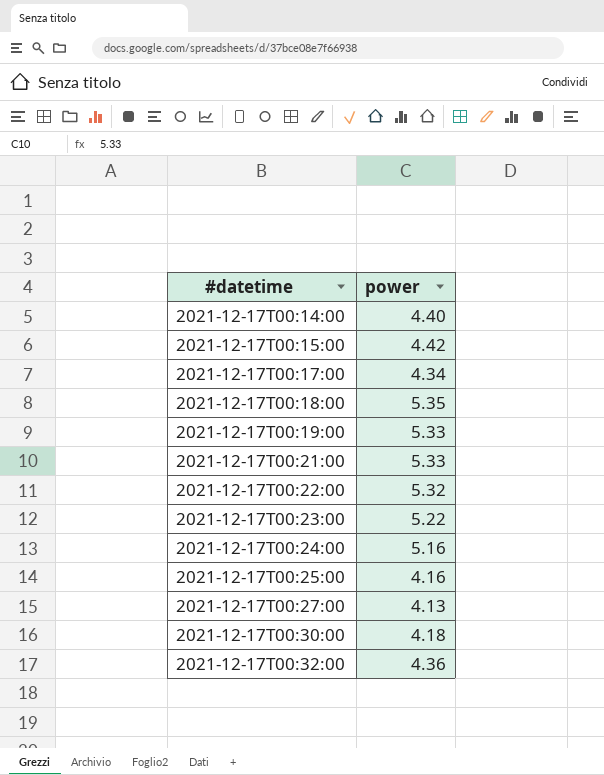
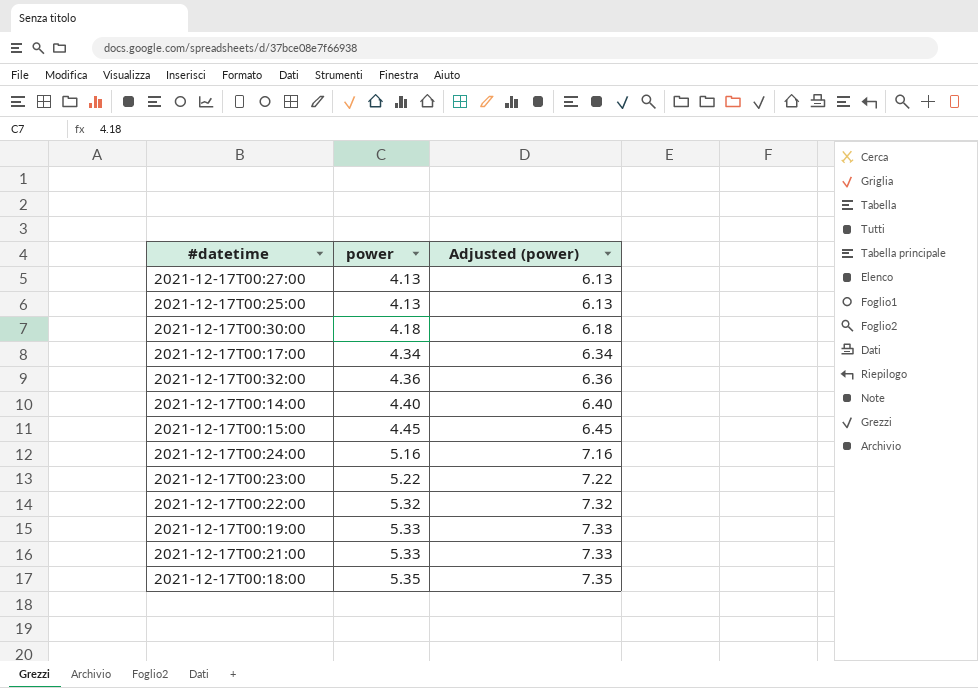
row order: #datetime ascending -> power ascending
column Adjusted (power) | formula: none -> [power] + 2
2021-12-17T00:25:00 | power: 4.16 -> 4.13
2021-12-17T00:15:00 | power: 4.42 -> 4.45

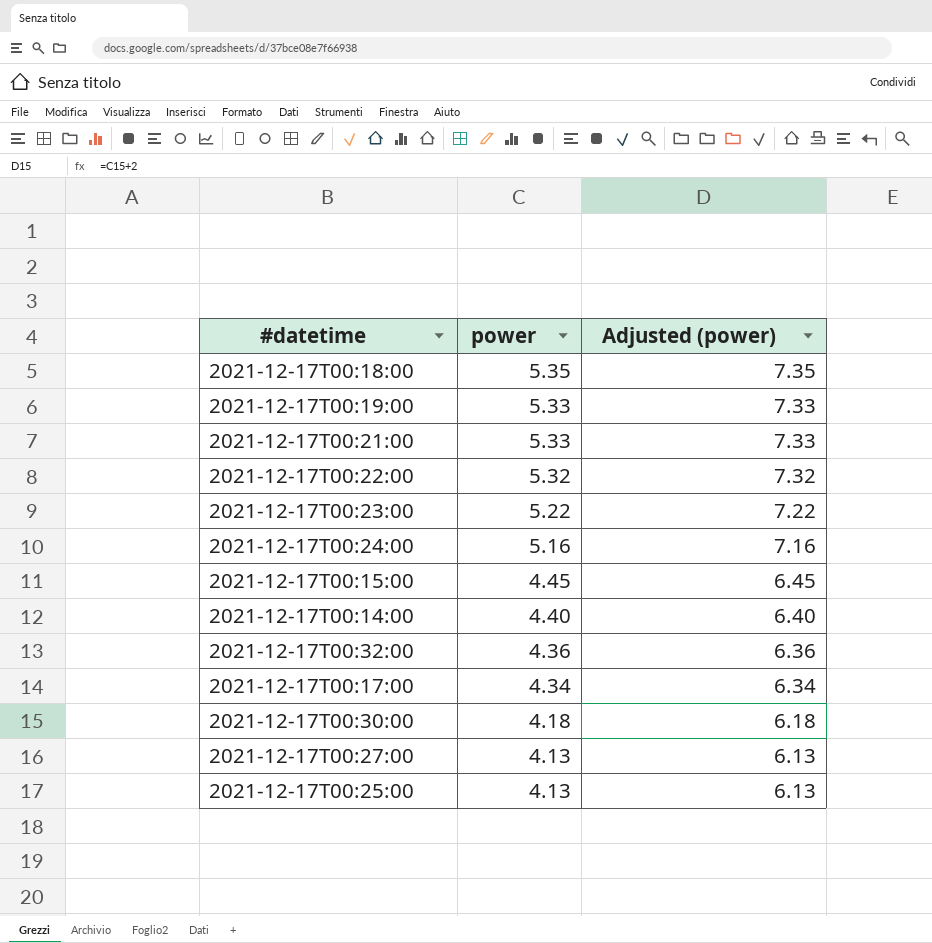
row order: power ascending -> power descending

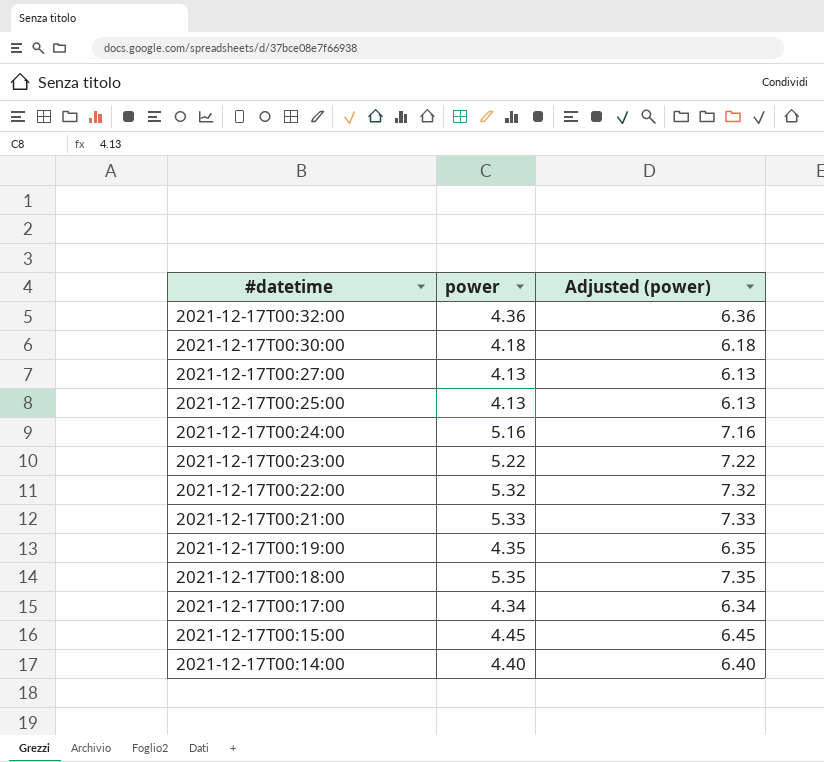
row order: power descending -> #datetime descending
2021-12-17T00:19:00 | power: 5.33 -> 4.35
2021-12-17T00:19:00 | Adjusted (power): 7.33 -> 6.35

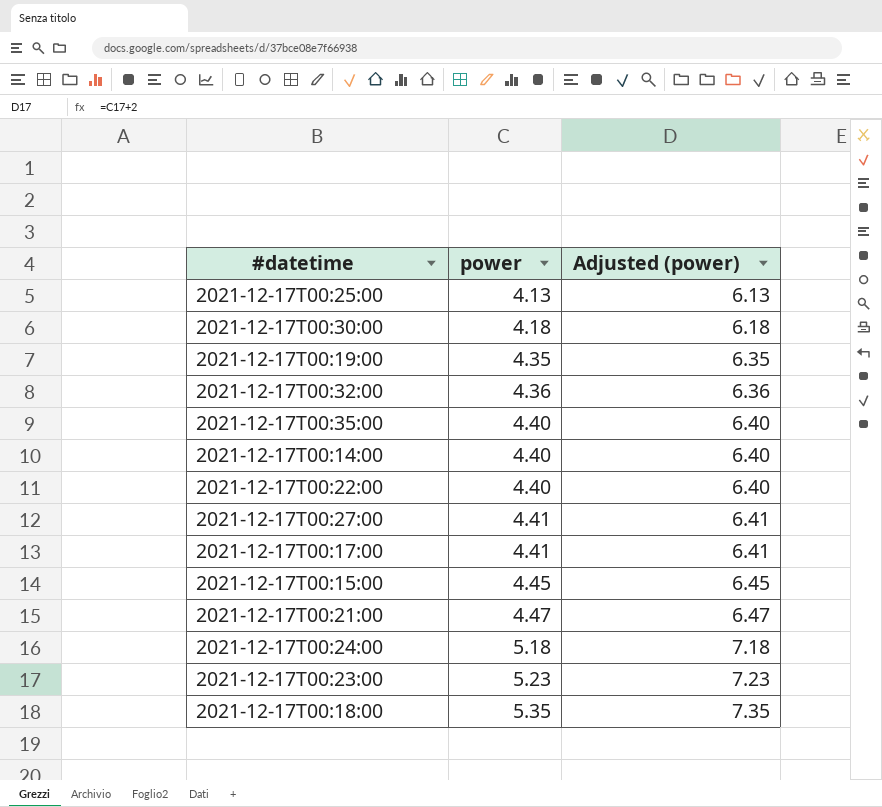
row order: #datetime descending -> power ascending
row 2021-12-17T00:35:00: none -> 4.40 | 6.40
2021-12-17T00:22:00 | power: 5.32 -> 4.40
2021-12-17T00:22:00 | Adjusted (power): 7.32 -> 6.40
2021-12-17T00:27:00 | power: 4.13 -> 4.41
2021-12-17T00:27:00 | Adjusted (power): 6.13 -> 6.41
2021-12-17T00:17:00 | power: 4.34 -> 4.41
2021-12-17T00:17:00 | Adjusted (power): 6.34 -> 6.41
2021-12-17T00:21:00 | power: 5.33 -> 4.47
2021-12-17T00:21:00 | Adjusted (power): 7.33 -> 6.47
2021-12-17T00:24:00 | power: 5.16 -> 5.18
2021-12-17T00:24:00 | Adjusted (power): 7.16 -> 7.18
2021-12-17T00:23:00 | power: 5.22 -> 5.23
2021-12-17T00:23:00 | Adjusted (power): 7.22 -> 7.23

